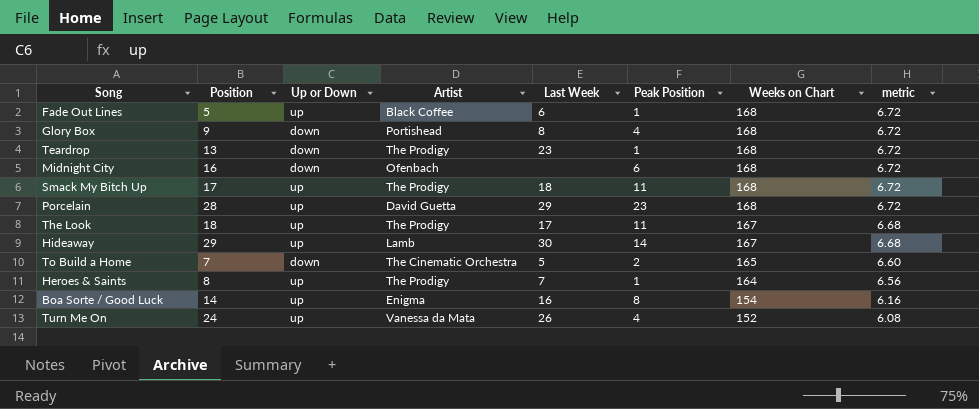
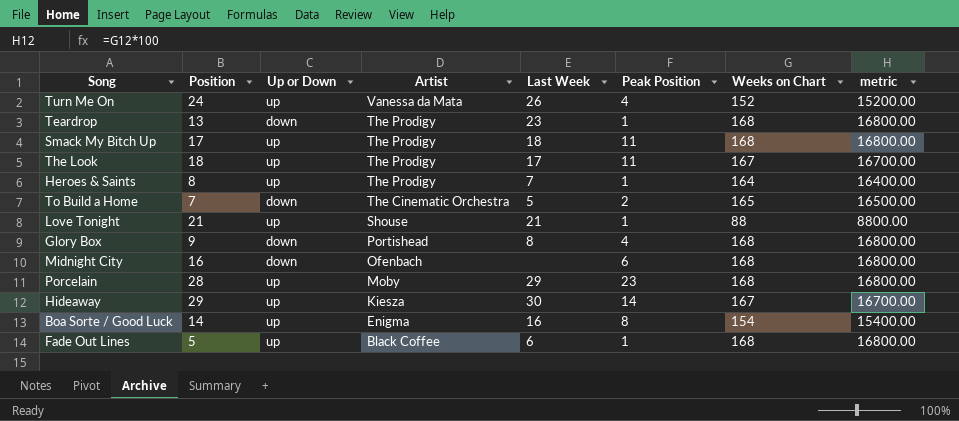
row order: Weeks on Chart descending -> Artist descending
column metric | formula: [Weeks on Chart] * 0.04 -> [Weeks on Chart] * 100
row Love Tonight: none -> 21 | up | Shouse | 21 | 1 | 88 | 8800.00
Porcelain | Artist: David Guetta -> Moby
Hideaway | Artist: Lamb -> Kiesza

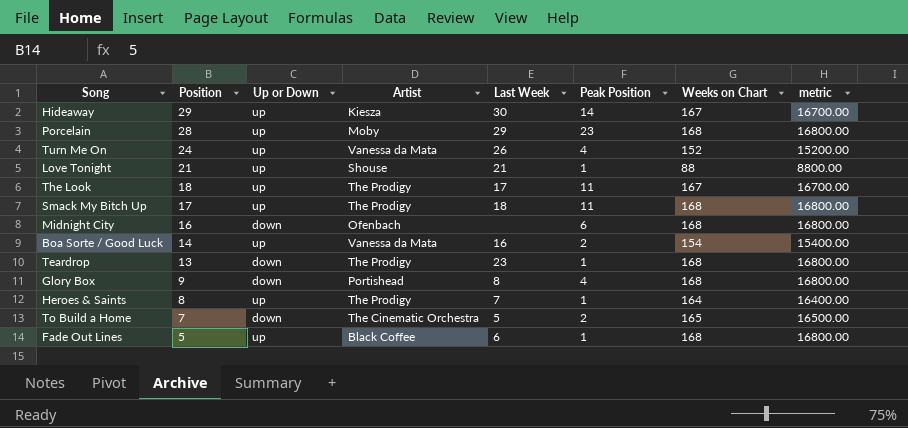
row order: Artist descending -> Position descending
Boa Sorte / Good Luck | Artist: Enigma -> Vanessa da Mata
Boa Sorte / Good Luck | Peak Position: 8 -> 2

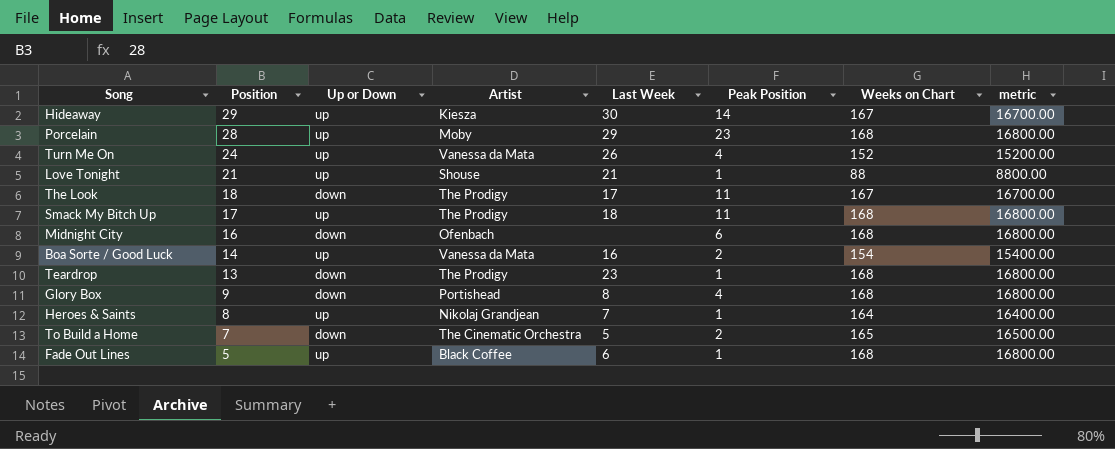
The Look | Up or Down: up -> down
Heroes & Saints | Artist: The Prodigy -> Nikolaj Grandjean

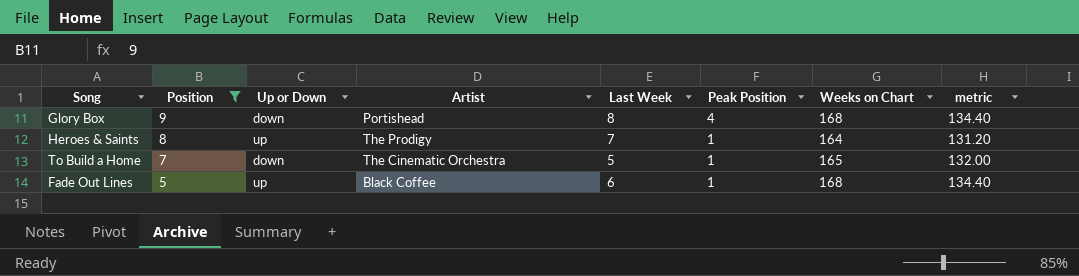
filter: none -> Position <= 9
column metric | formula: [Weeks on Chart] * 100 -> [Weeks on Chart] * 0.8
Heroes & Saints | Artist: Nikolaj Grandjean -> The Prodigy
To Build a Home | Peak Position: 2 -> 1

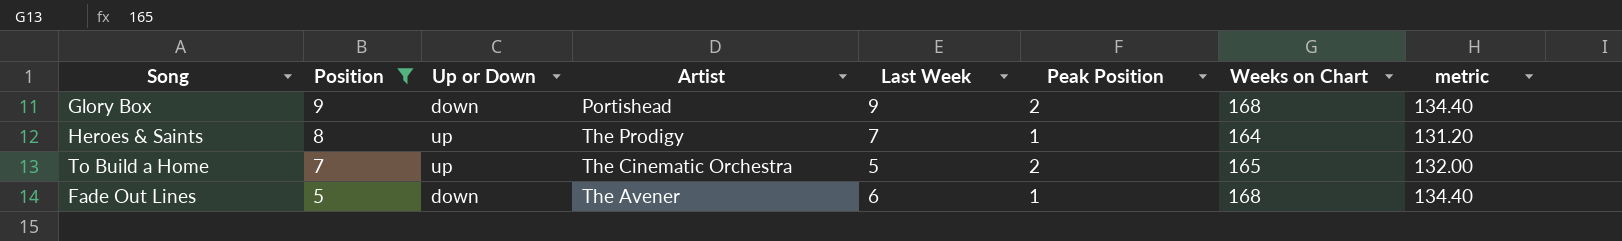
Glory Box | Last Week: 8 -> 9
Glory Box | Peak Position: 4 -> 2
To Build a Home | Up or Down: down -> up
To Build a Home | Peak Position: 1 -> 2
Fade Out Lines | Up or Down: up -> down
Fade Out Lines | Artist: Black Coffee -> The Avener

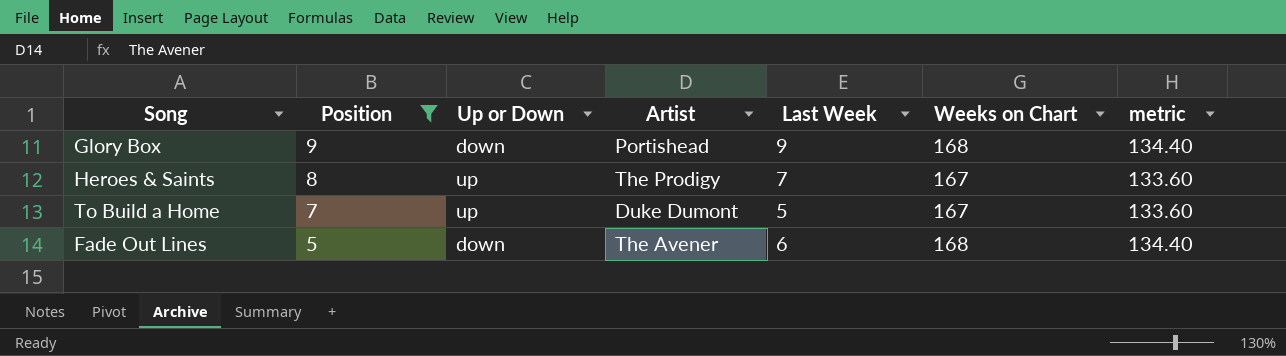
column Peak Position | position: 6 -> none
Heroes & Saints | Weeks on Chart: 164 -> 167
Heroes & Saints | metric: 131.20 -> 133.60
To Build a Home | Artist: The Cinematic Orchestra -> Duke Dumont
To Build a Home | Weeks on Chart: 165 -> 167
To Build a Home | metric: 132.00 -> 133.60

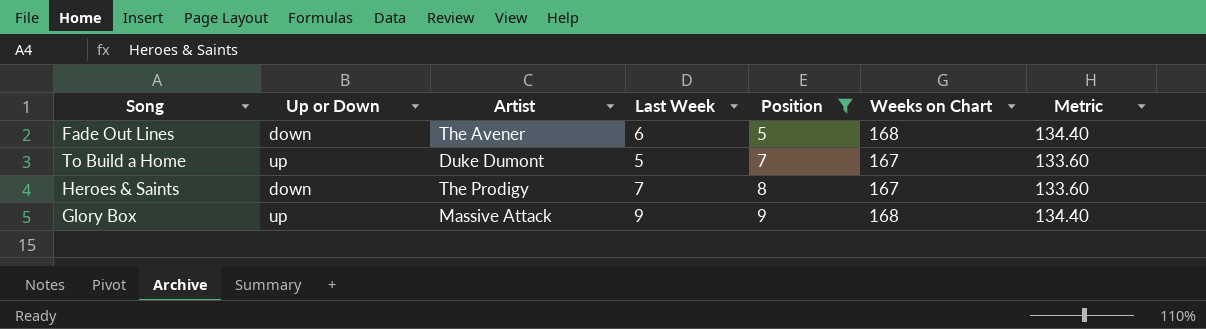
row order: Position descending -> Position ascending
column Position | position: 2 -> 5
column name: metric -> Metric
Heroes & Saints | Up or Down: up -> down
Glory Box | Up or Down: down -> up
Glory Box | Artist: Portishead -> Massive Attack

